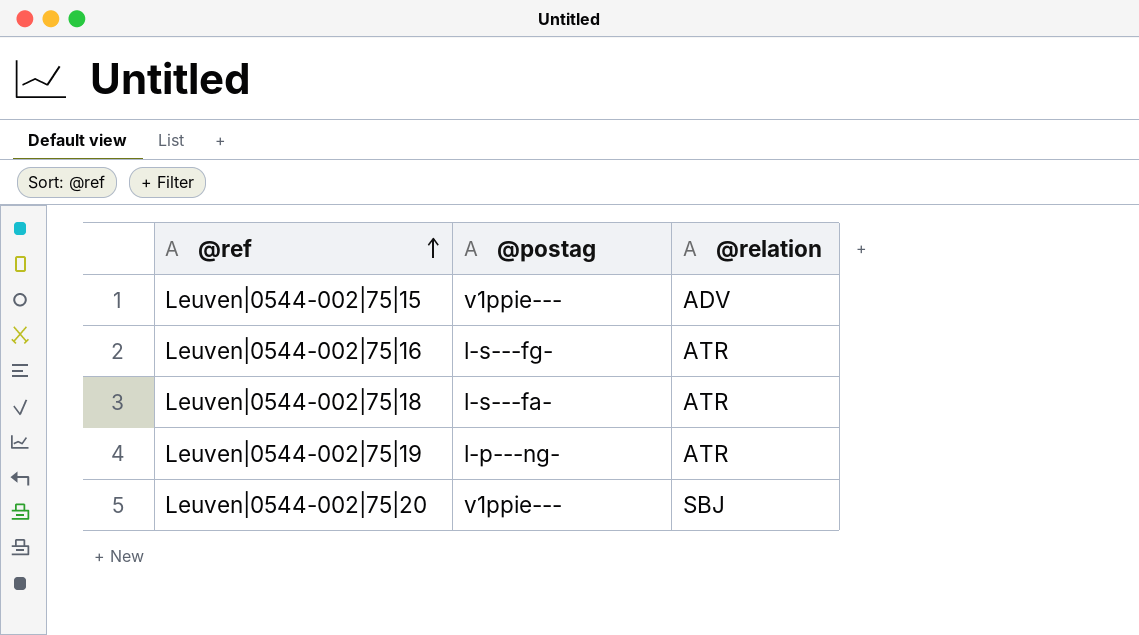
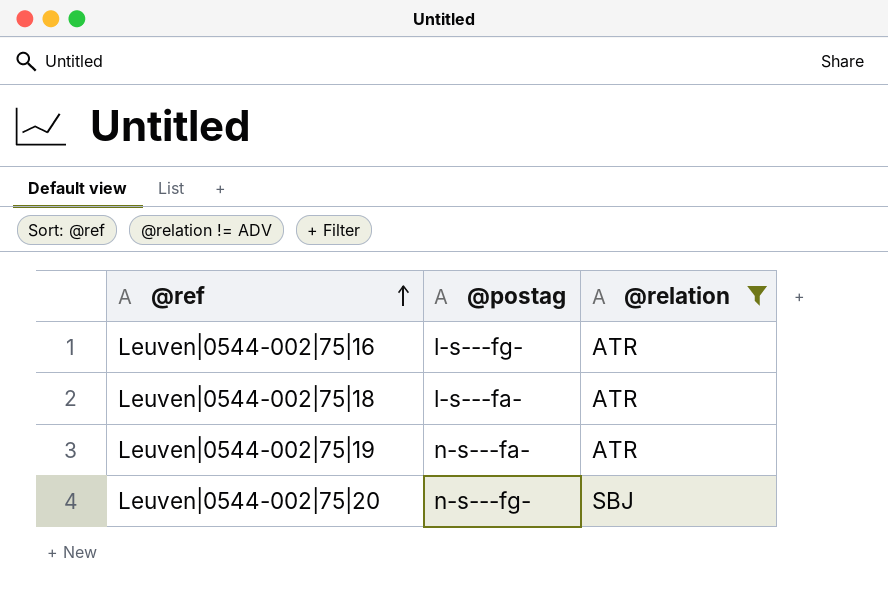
filter: none -> @relation != ADV
Leuven|0544-002|75|19 | @postag: l-p---ng- -> n-s---fa-
Leuven|0544-002|75|20 | @postag: v1ppie--- -> n-s---fg-

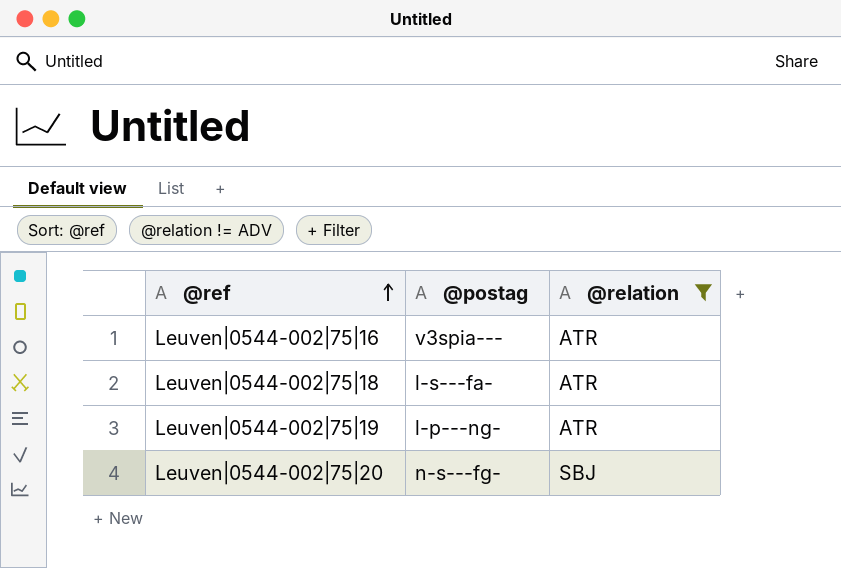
Leuven|0544-002|75|16 | @postag: l-s---fg- -> v3spia---
Leuven|0544-002|75|19 | @postag: n-s---fa- -> l-p---ng-

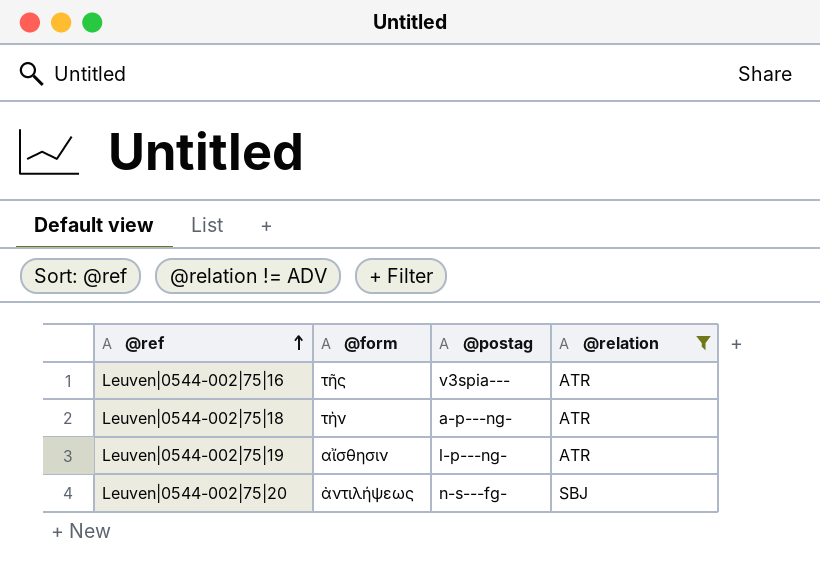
column @form | position: none -> 2
Leuven|0544-002|75|18 | @postag: l-s---fa- -> a-p---ng-

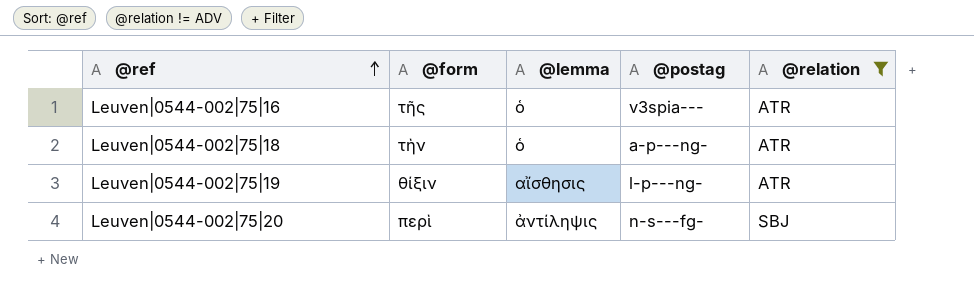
column @lemma | position: none -> 3
Leuven|0544-002|75|19 | @form: αἴσθησιν -> θίξιν
Leuven|0544-002|75|20 | @form: ἀντιλήψεως -> περὶ

